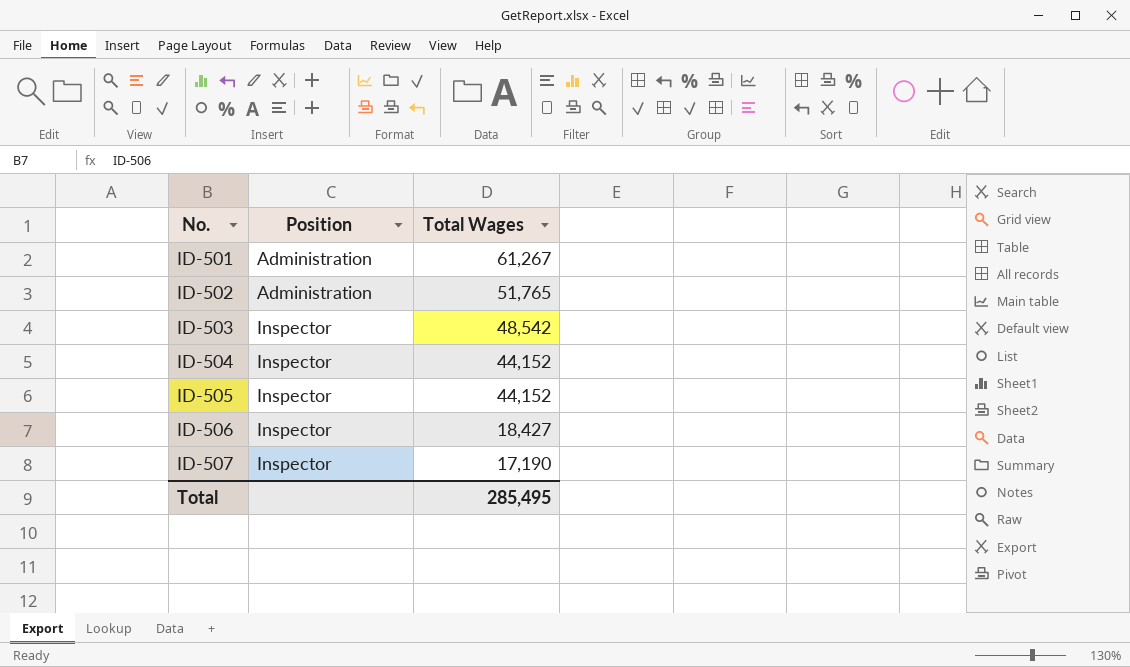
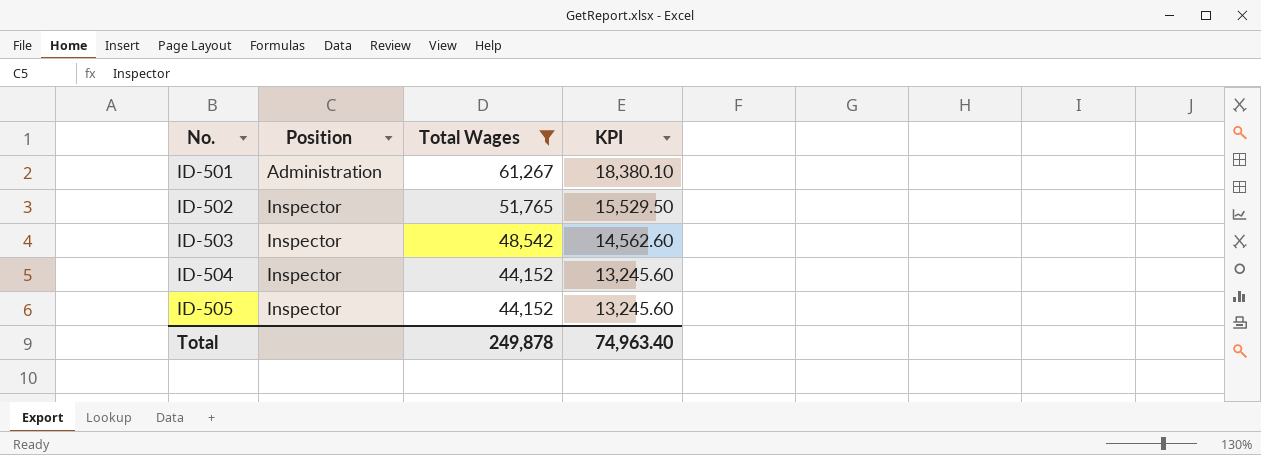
filter: none -> Total Wages >= 44,152
column KPI | formula: none -> [Total Wages] * 0.3
ID-502 | Position: Administration -> Inspector
Total | Total Wages: 285,495 -> 249,878

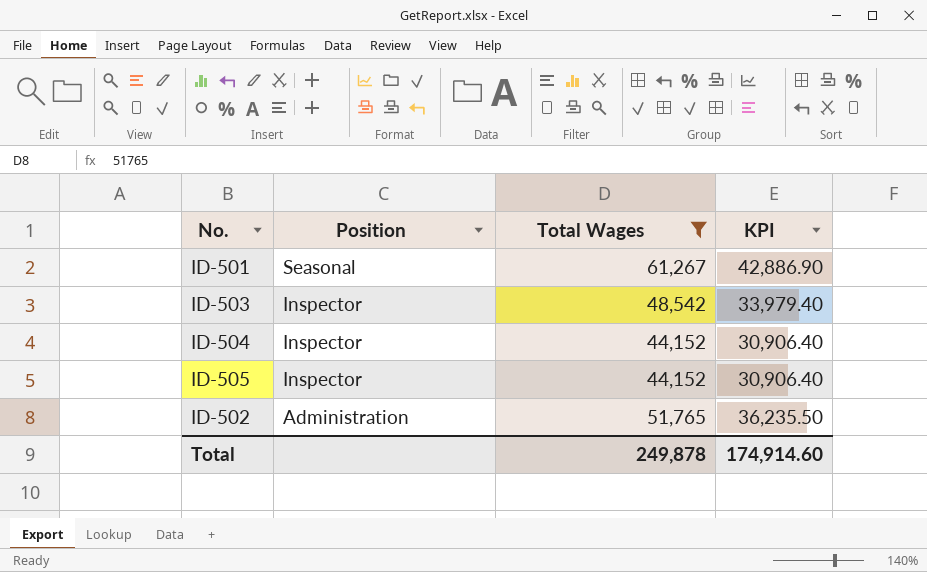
row order: No. ascending -> Position descending
column KPI | formula: [Total Wages] * 0.3 -> [Total Wages] * 0.7
ID-501 | Position: Administration -> Seasonal
ID-502 | Position: Inspector -> Administration
Total | KPI: 74,963.40 -> 174,914.60

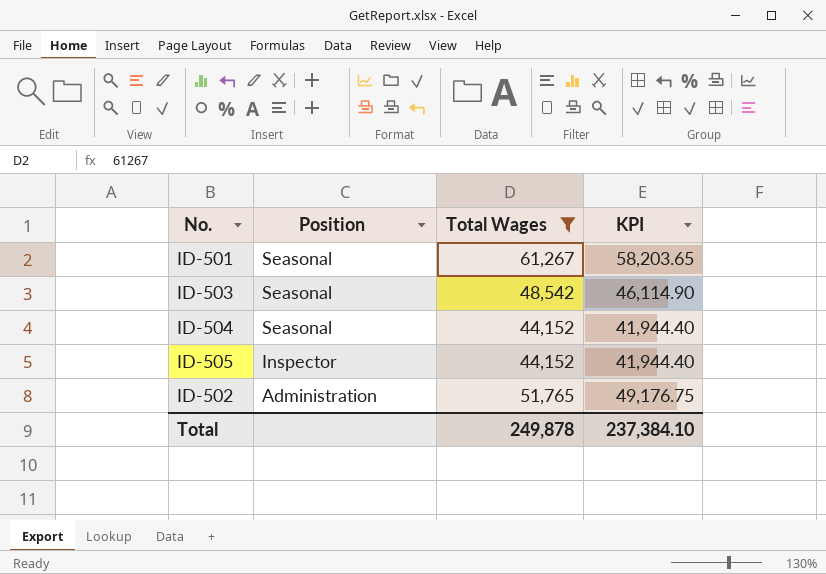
column KPI | formula: [Total Wages] * 0.7 -> [Total Wages] * 0.95
ID-503 | Position: Inspector -> Seasonal
ID-504 | Position: Inspector -> Seasonal
Total | KPI: 174,914.60 -> 237,384.10

